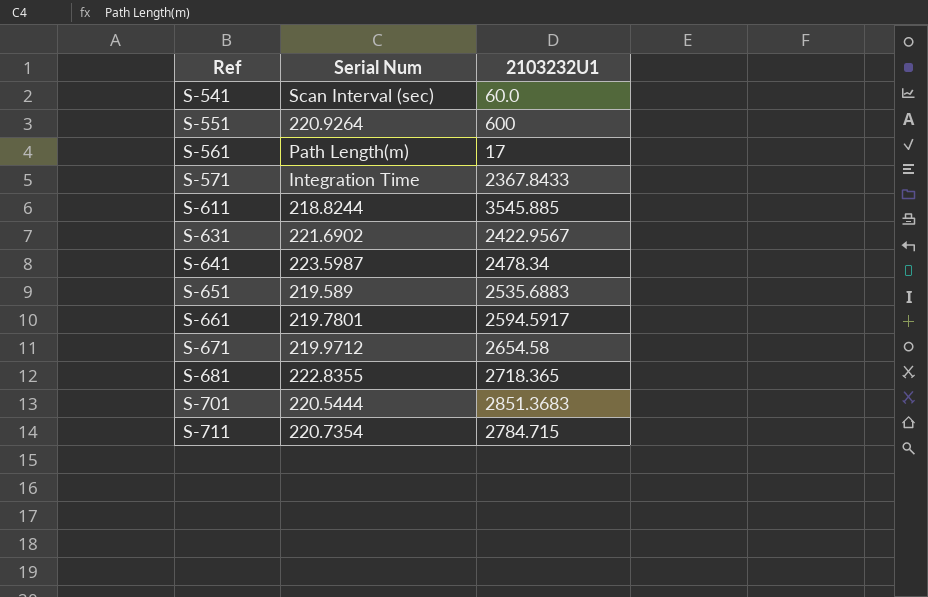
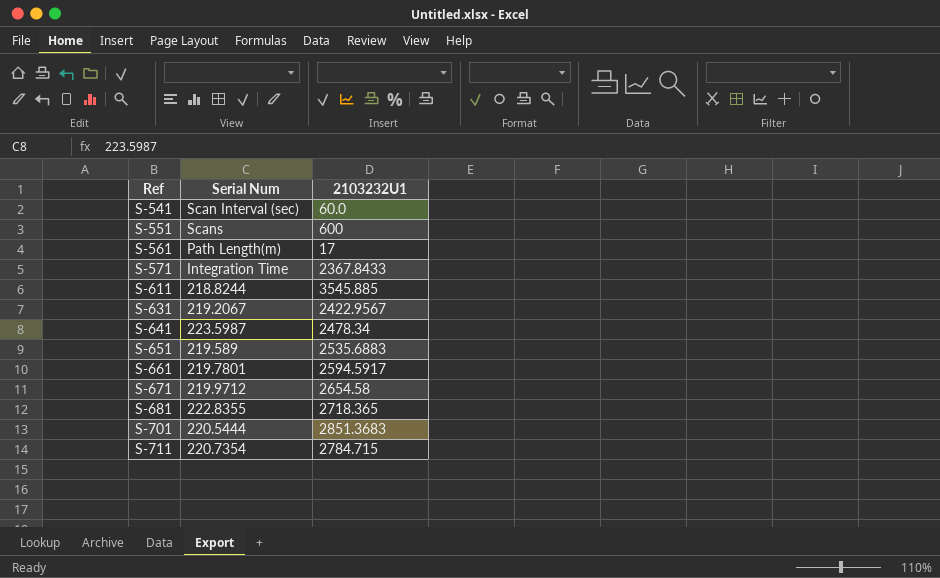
S-551 | Serial Num: 220.9264 -> Scans
S-631 | Serial Num: 221.6902 -> 219.2067

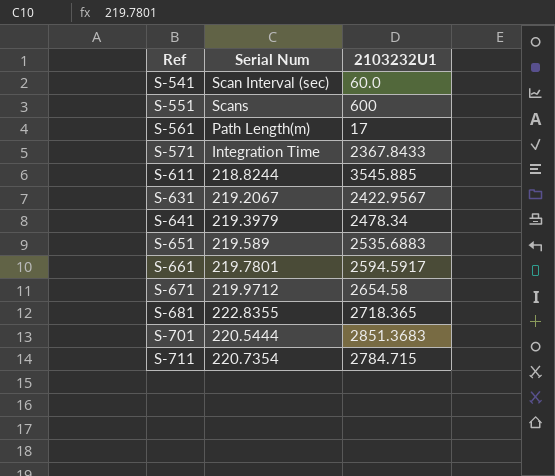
S-641 | Serial Num: 223.5987 -> 219.3979

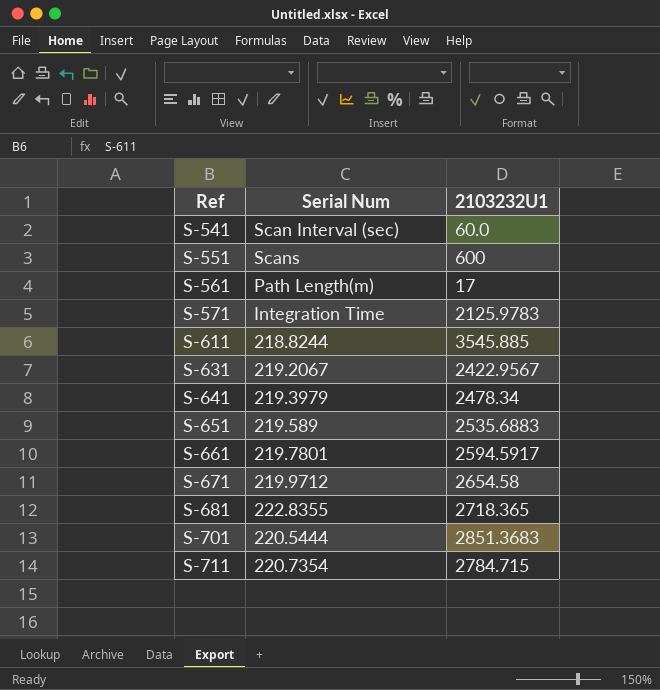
S-571 | 2103232U1: 2367.8433 -> 2125.9783

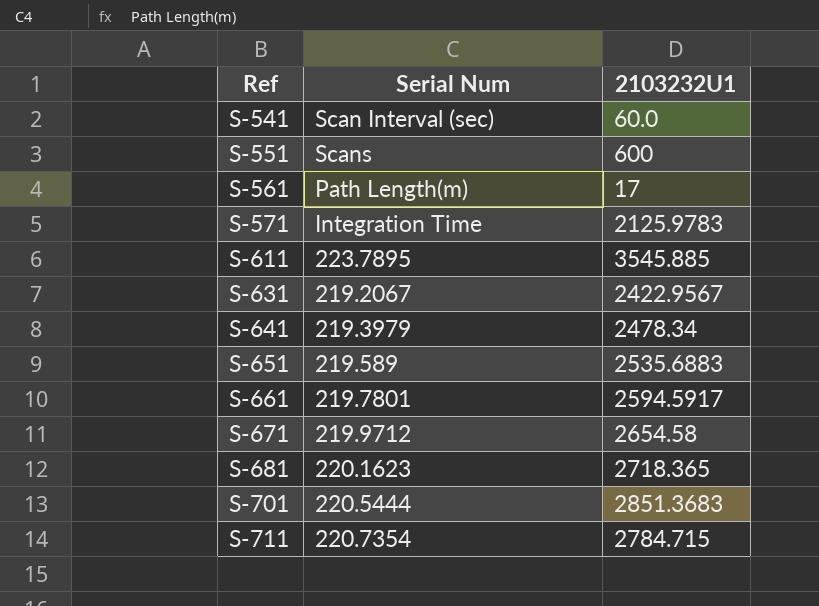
S-611 | Serial Num: 218.8244 -> 223.7895
S-681 | Serial Num: 222.8355 -> 220.1623

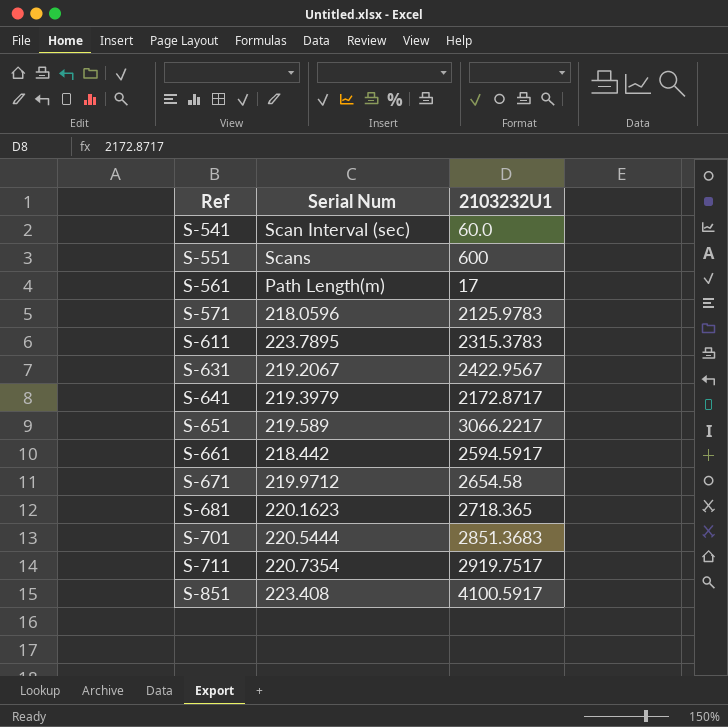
S-571 | Serial Num: Integration Time -> 218.0596
S-611 | 2103232U1: 3545.885 -> 2315.3783
S-641 | 2103232U1: 2478.34 -> 2172.8717
S-651 | 2103232U1: 2535.6883 -> 3066.2217
S-661 | Serial Num: 219.7801 -> 218.442
S-711 | 2103232U1: 2784.715 -> 2919.7517
row S-851: none -> 223.408 | 4100.5917

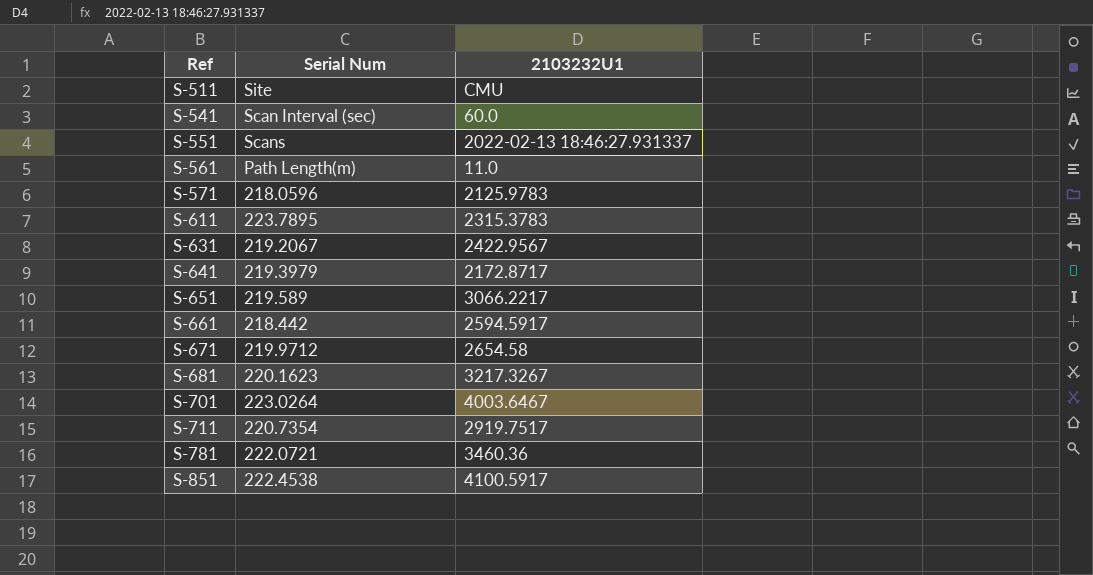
row S-511: none -> Site | CMU
S-551 | 2103232U1: 600 -> 2022-02-13 18:46:27.931337
S-561 | 2103232U1: 17 -> 11.0
S-681 | 2103232U1: 2718.365 -> 3217.3267
S-701 | Serial Num: 220.5444 -> 223.0264
S-701 | 2103232U1: 2851.3683 -> 4003.6467
row S-781: none -> 222.0721 | 3460.36
S-851 | Serial Num: 223.408 -> 222.4538

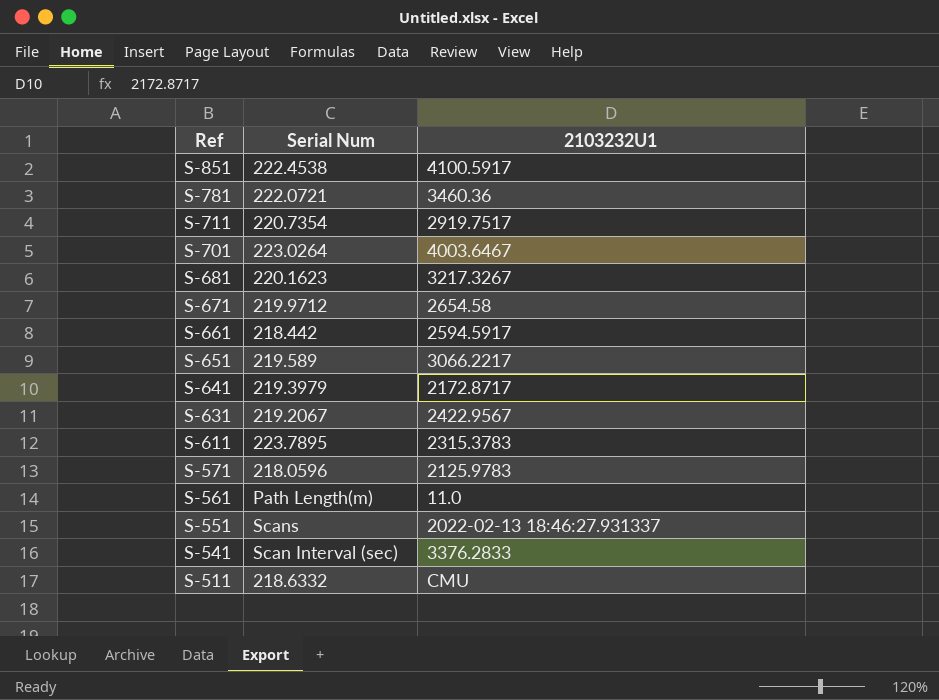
row order: Ref ascending -> Ref descending
S-541 | 2103232U1: 60.0 -> 3376.2833
S-511 | Serial Num: Site -> 218.6332

